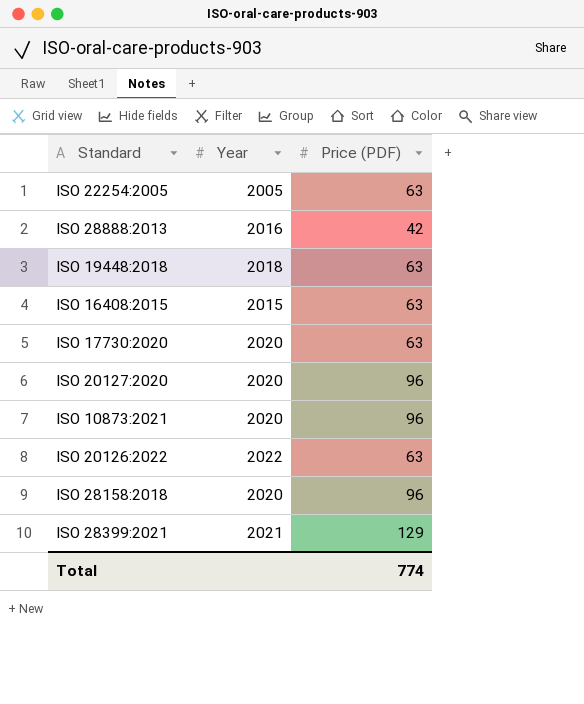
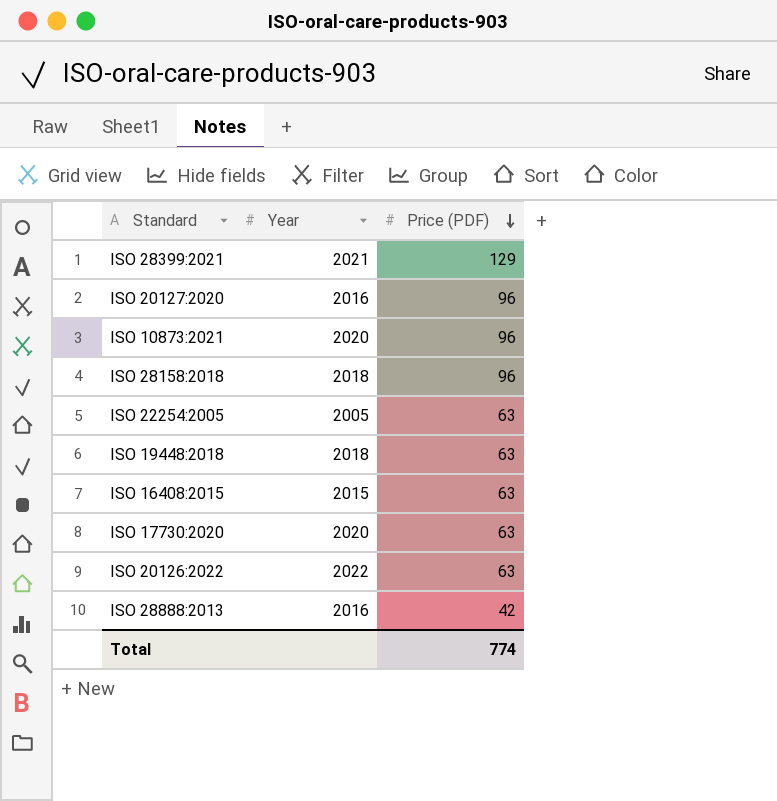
row order: none -> Price (PDF) descending
ISO 20127:2020 | Year: 2020 -> 2016
ISO 28158:2018 | Year: 2020 -> 2018

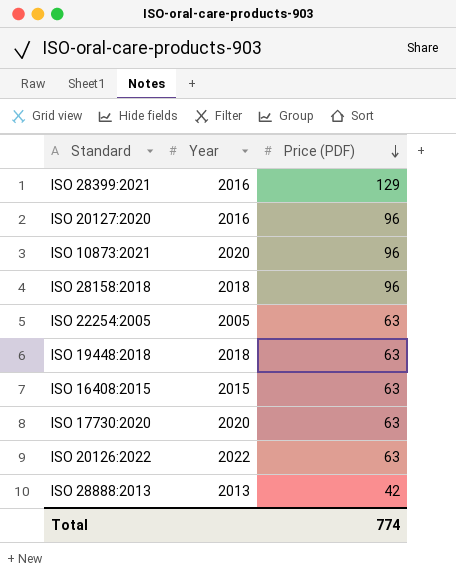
ISO 28399:2021 | Year: 2021 -> 2016
ISO 28888:2013 | Year: 2016 -> 2013

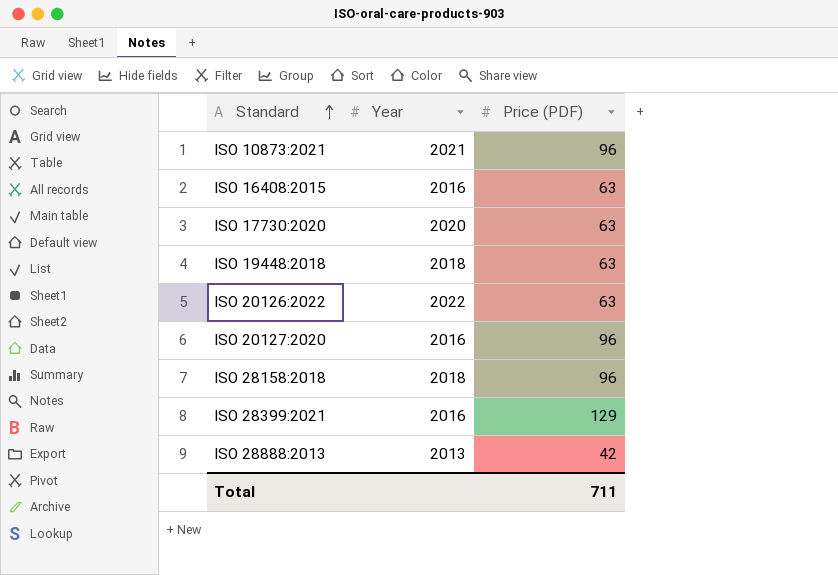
row order: Price (PDF) descending -> Standard ascending
row ISO 22254:2005: 2005 | 63 -> none
ISO 10873:2021 | Year: 2020 -> 2021
ISO 16408:2015 | Year: 2015 -> 2016
Total | Price (PDF): 774 -> 711

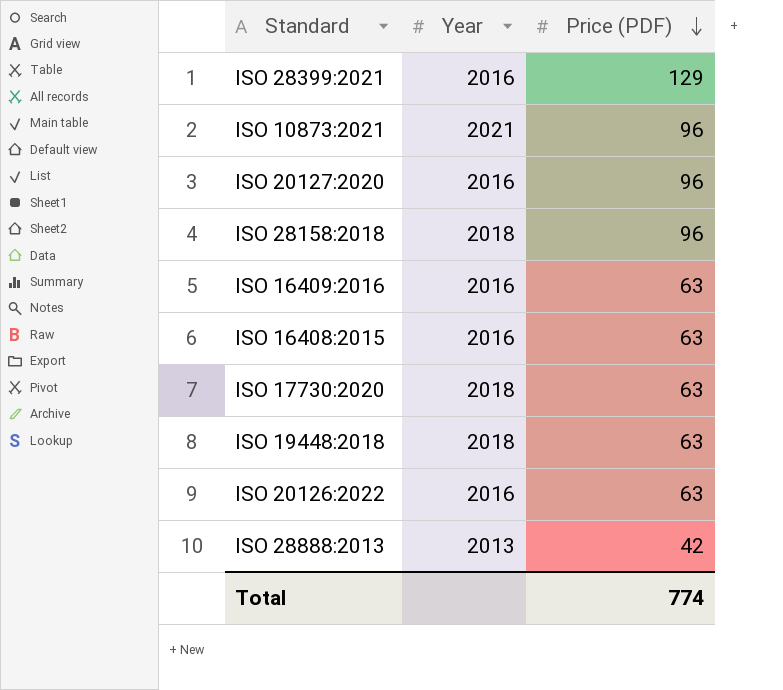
row order: Standard ascending -> Price (PDF) descending
row ISO 16409:2016: none -> 2016 | 63
ISO 17730:2020 | Year: 2020 -> 2018
ISO 20126:2022 | Year: 2022 -> 2016
Total | Price (PDF): 711 -> 774

